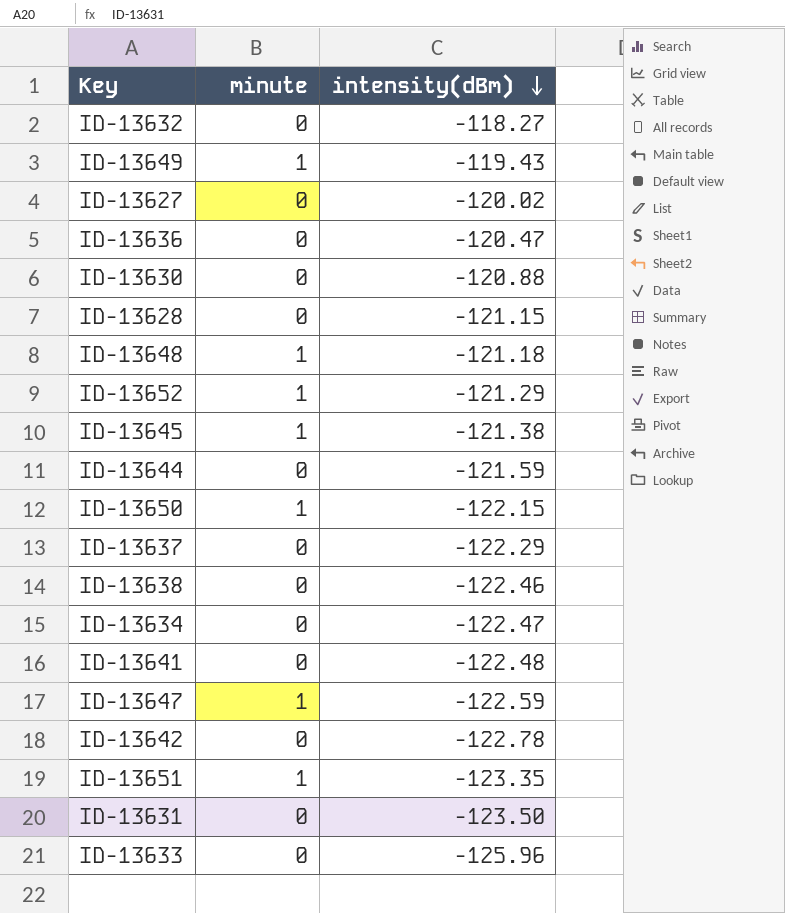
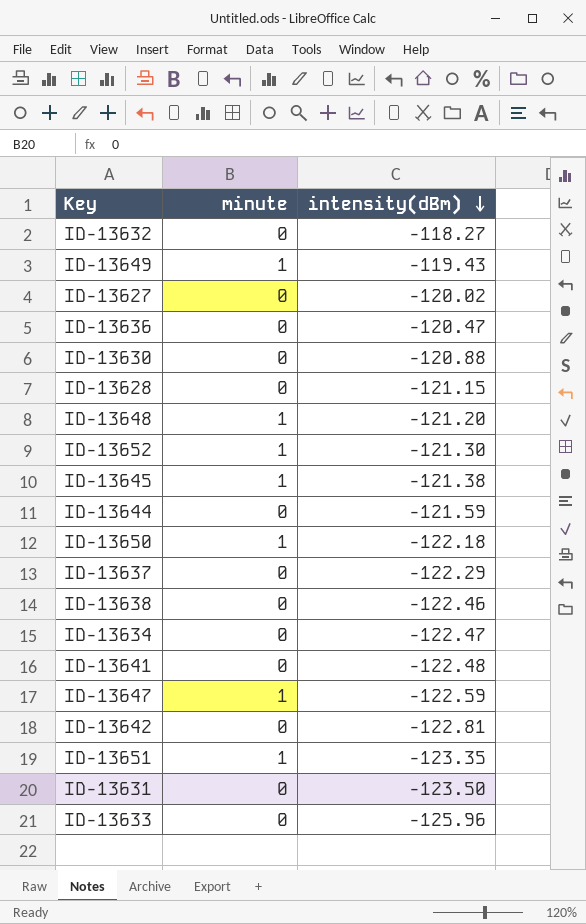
ID-13648 | intensity(dBm): -121.18 -> -121.20
ID-13652 | intensity(dBm): -121.29 -> -121.30
ID-13650 | intensity(dBm): -122.15 -> -122.18
ID-13642 | intensity(dBm): -122.78 -> -122.81

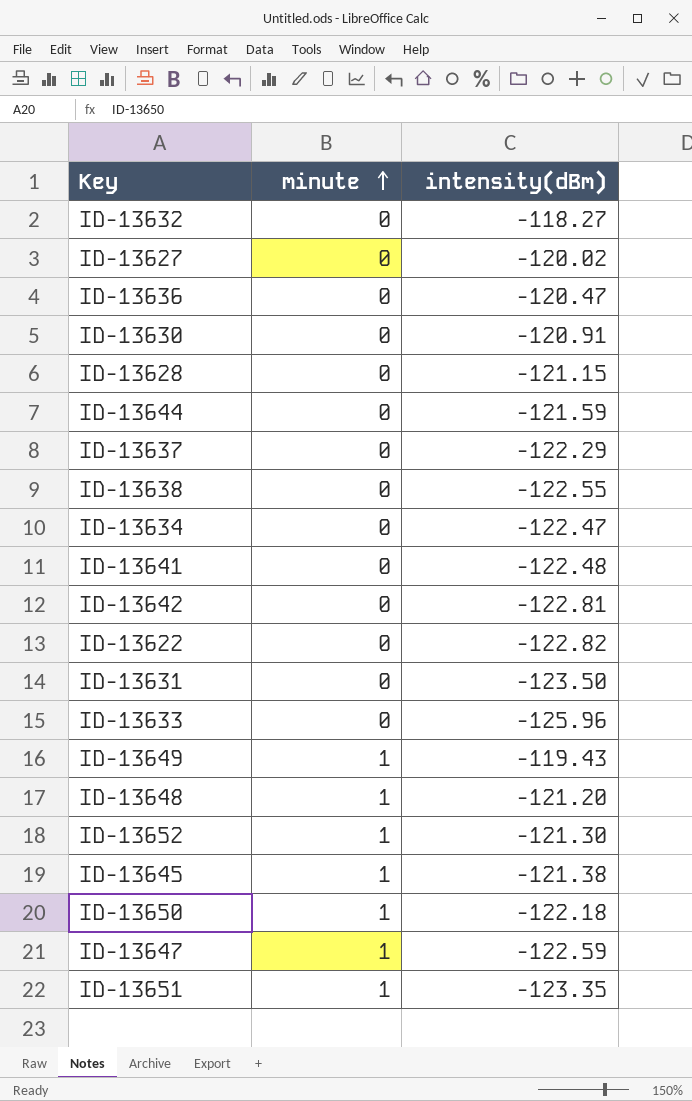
row order: intensity(dBm) descending -> minute ascending
ID-13630 | intensity(dBm): -120.88 -> -120.91
ID-13638 | intensity(dBm): -122.46 -> -122.55
row ID-13622: none -> 0 | -122.82

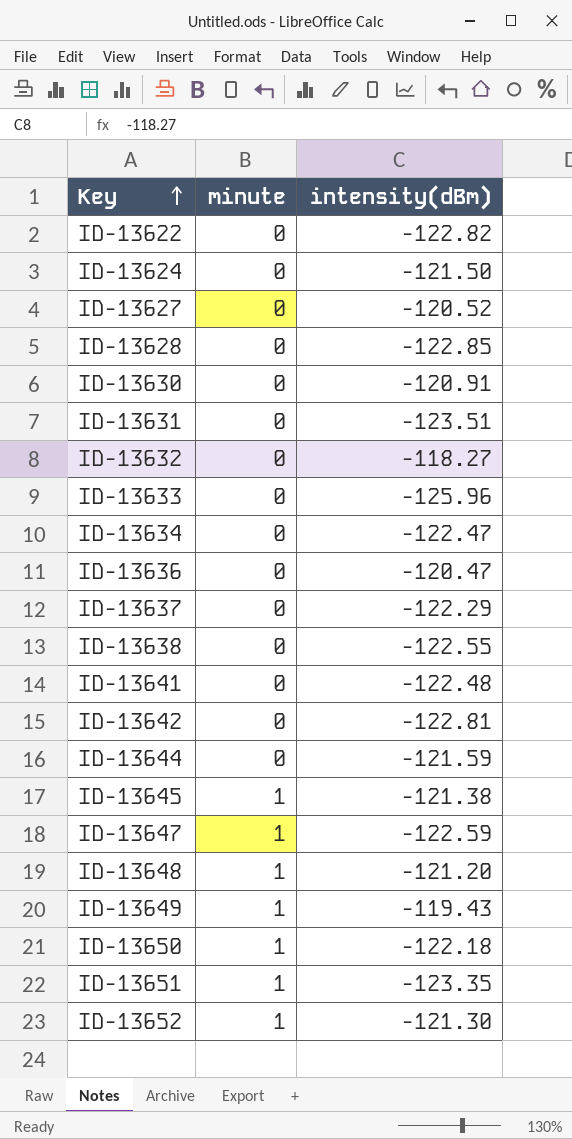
row order: minute ascending -> Key ascending
row ID-13624: none -> 0 | -121.50
ID-13627 | intensity(dBm): -120.02 -> -120.52
ID-13628 | intensity(dBm): -121.15 -> -122.85
ID-13631 | intensity(dBm): -123.50 -> -123.51

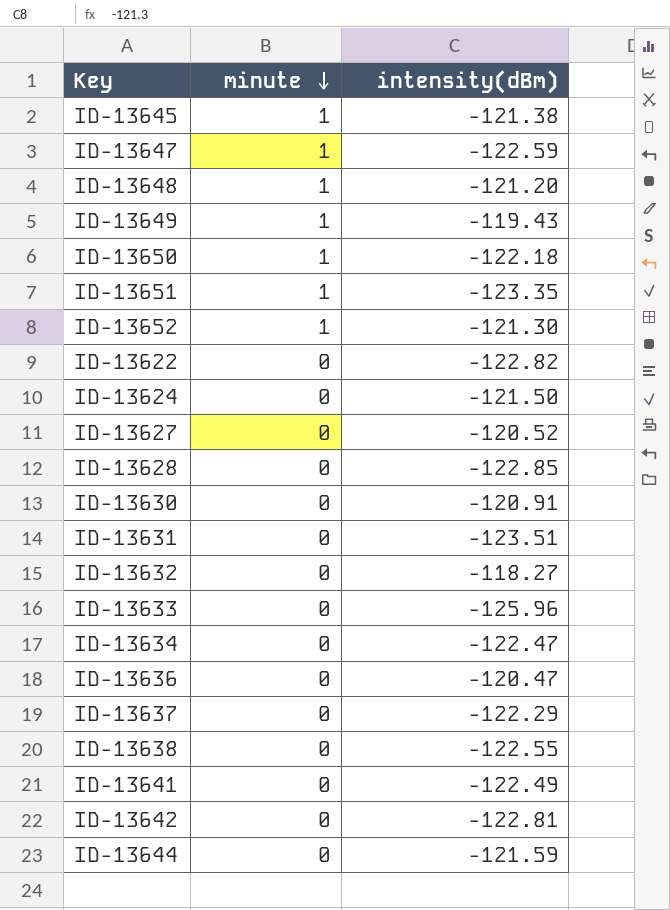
row order: Key ascending -> minute descending
ID-13641 | intensity(dBm): -122.48 -> -122.49

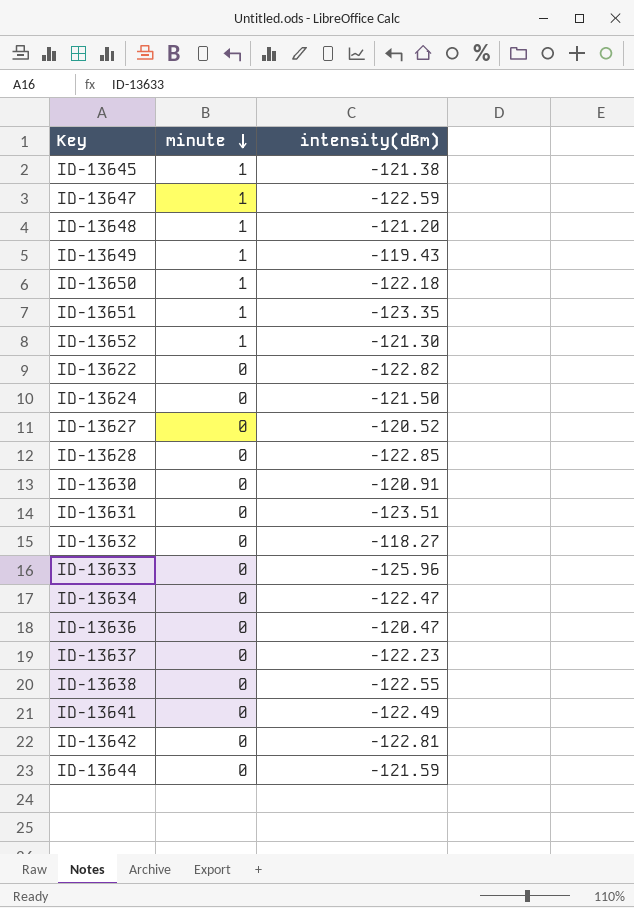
ID-13637 | intensity(dBm): -122.29 -> -122.23

